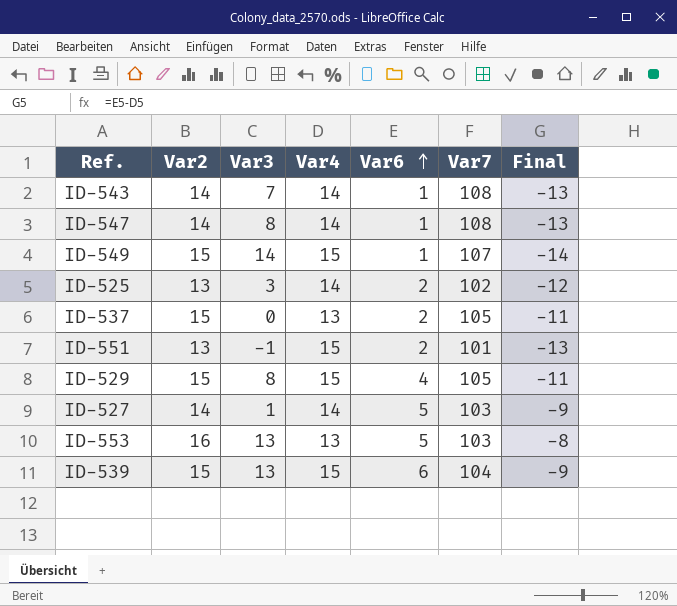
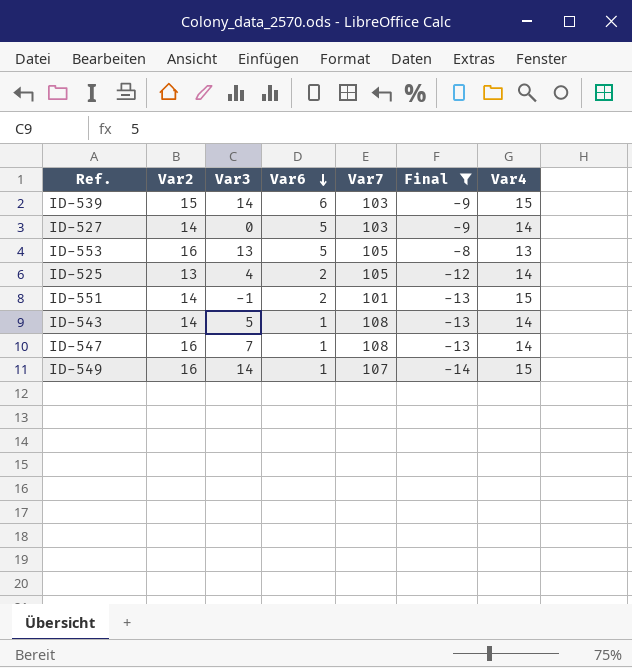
filter: none -> Final != -11
row order: Var6 ascending -> Var6 descending
column Var4 | position: 4 -> 7
ID-539 | Var3: 13 -> 14
ID-539 | Var7: 104 -> 103
ID-527 | Var3: 1 -> 0
ID-553 | Var7: 103 -> 105
ID-525 | Var3: 3 -> 4
ID-525 | Var7: 102 -> 105
ID-551 | Var2: 13 -> 14
ID-543 | Var3: 7 -> 5
ID-547 | Var2: 14 -> 16
ID-547 | Var3: 8 -> 7
ID-549 | Var2: 15 -> 16

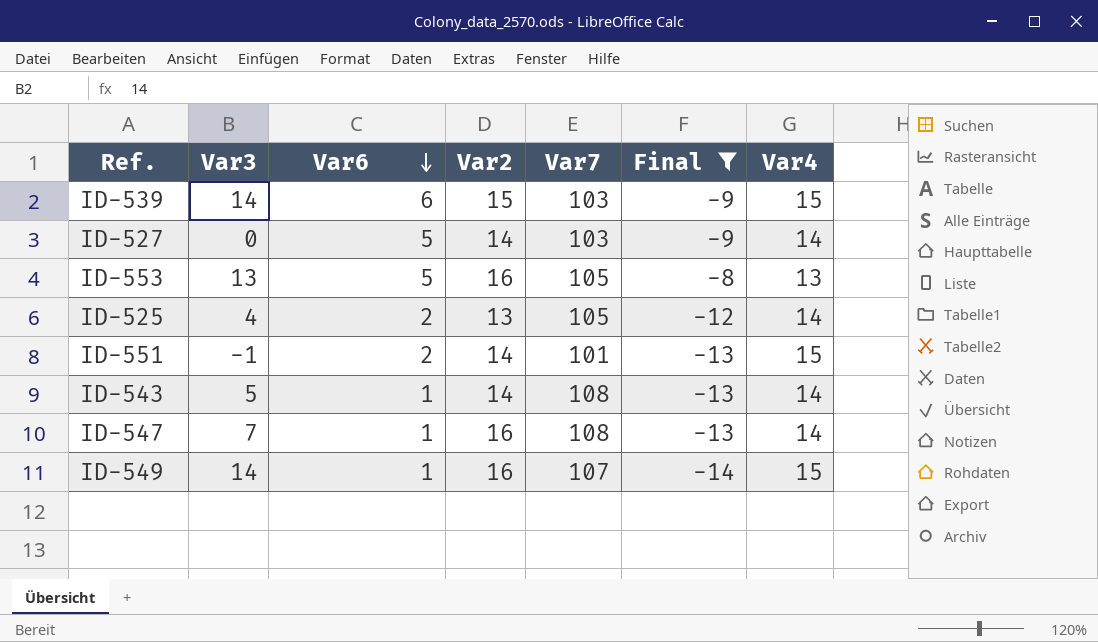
column Var2 | position: 2 -> 4

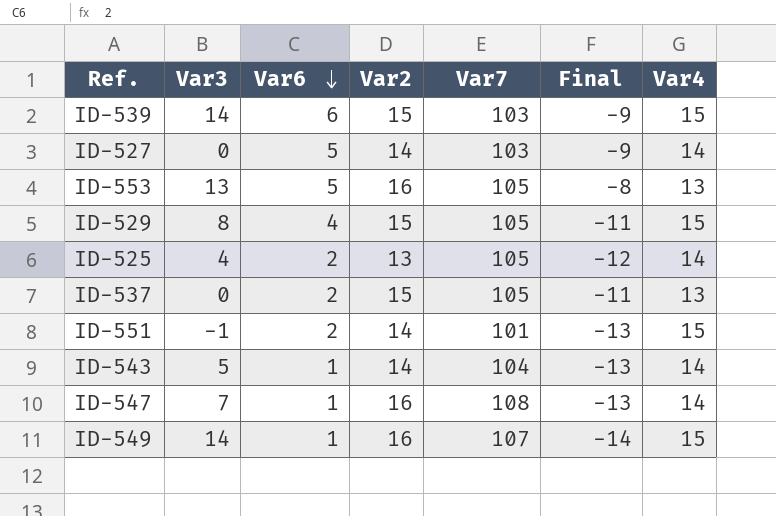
filter: Final != -11 -> none
ID-543 | Var7: 108 -> 104

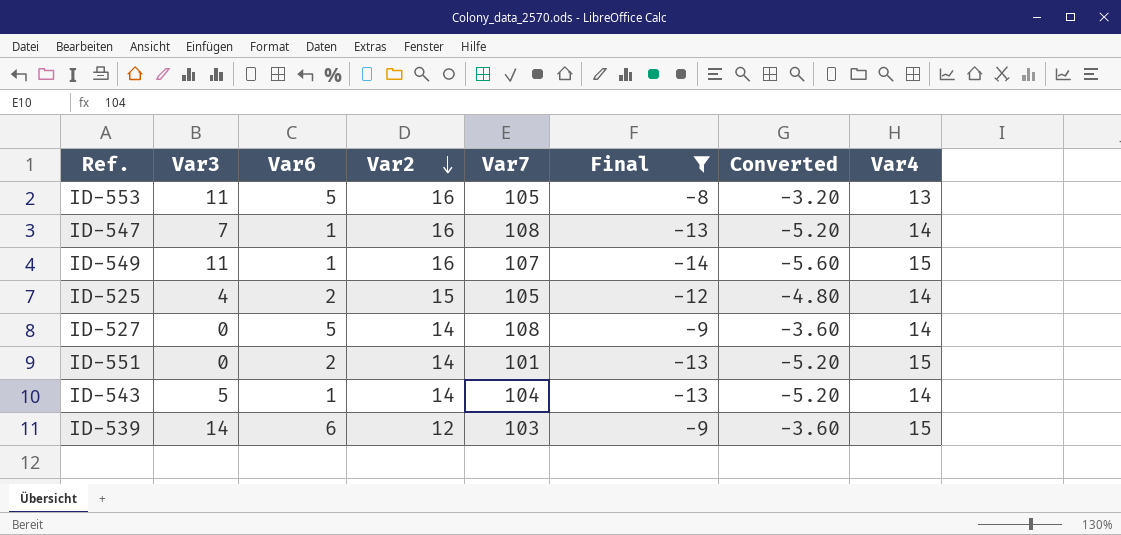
filter: none -> Final != -11
row order: Var6 descending -> Var2 descending
column Converted | formula: none -> [Final] * 0.4
ID-553 | Var3: 13 -> 11
ID-549 | Var3: 14 -> 11
ID-525 | Var2: 13 -> 15
ID-527 | Var7: 103 -> 108
ID-551 | Var3: -1 -> 0
ID-539 | Var2: 15 -> 12

